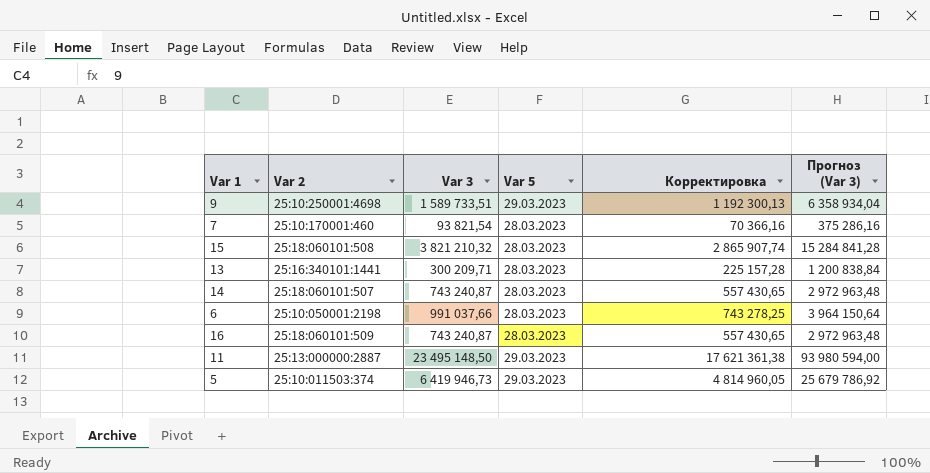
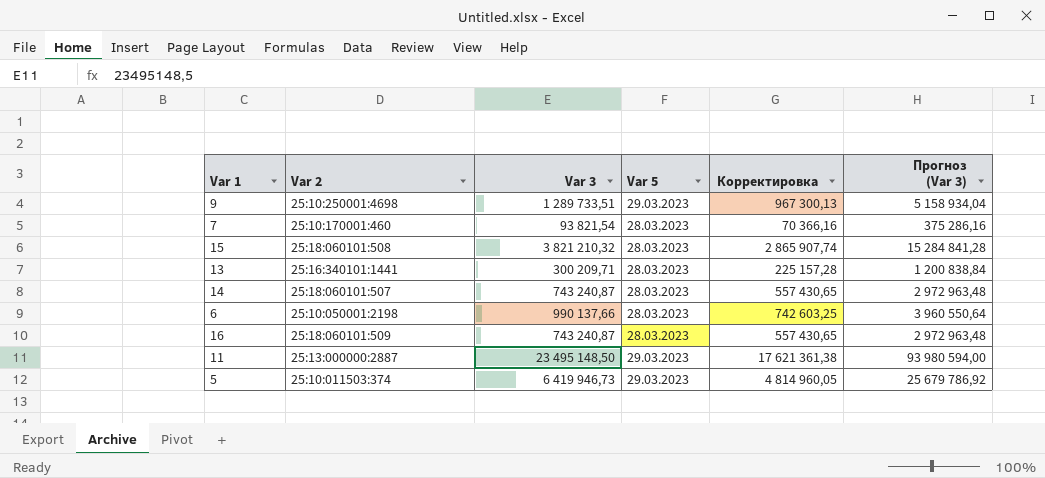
9 | Var 3: 1 589 733,51 -> 1 289 733,51
9 | Корректировка: 1 192 300,13 -> 967 300,13
9 | Прогноз (Var 3): 6 358 934,04 -> 5 158 934,04
6 | Var 3: 991 037,66 -> 990 137,66
6 | Корректировка: 743 278,25 -> 742 603,25
6 | Прогноз (Var 3): 3 964 150,64 -> 3 960 550,64

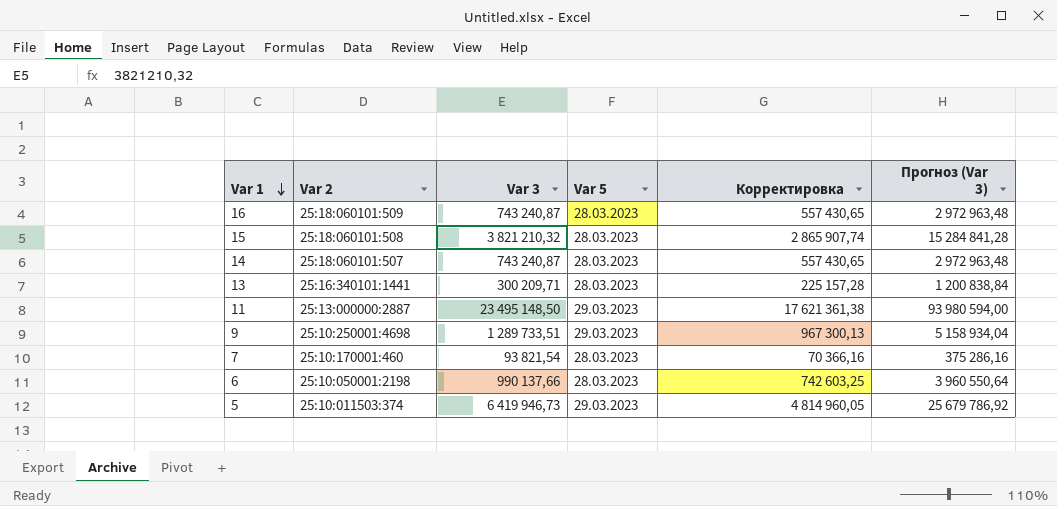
row order: none -> Var 1 descending

